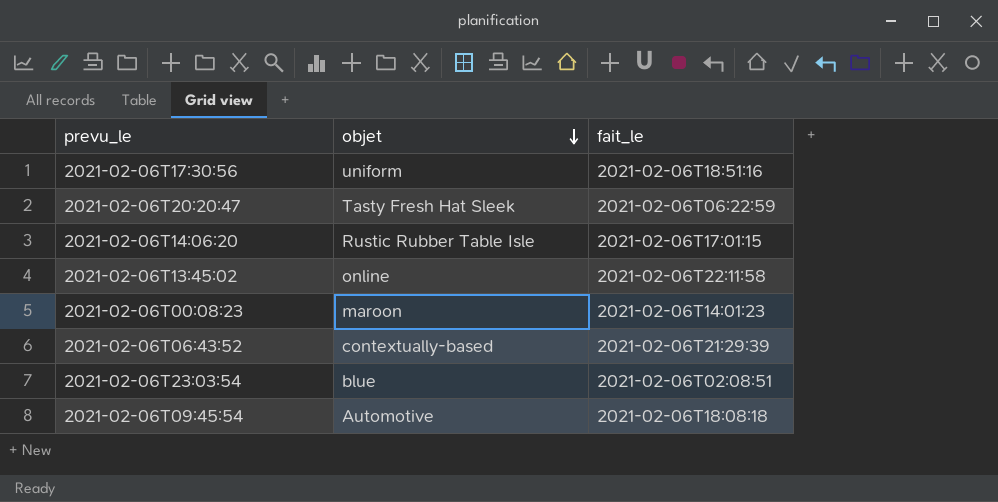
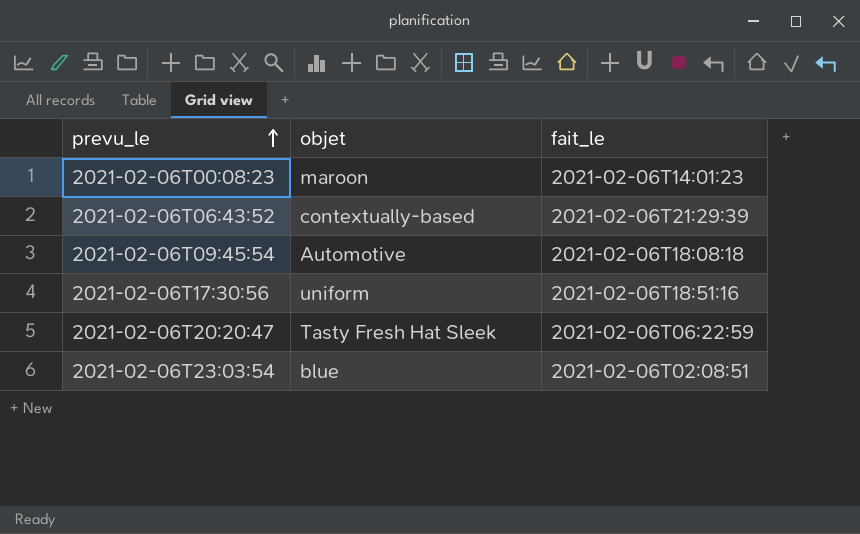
row order: objet descending -> prevu_le ascending
row 2021-02-06T14:06:20: Rustic Rubber Table Isle | 2021-02-06T17:01:15 -> none
row 2021-02-06T13:45:02: online | 2021-02-06T22:11:58 -> none

